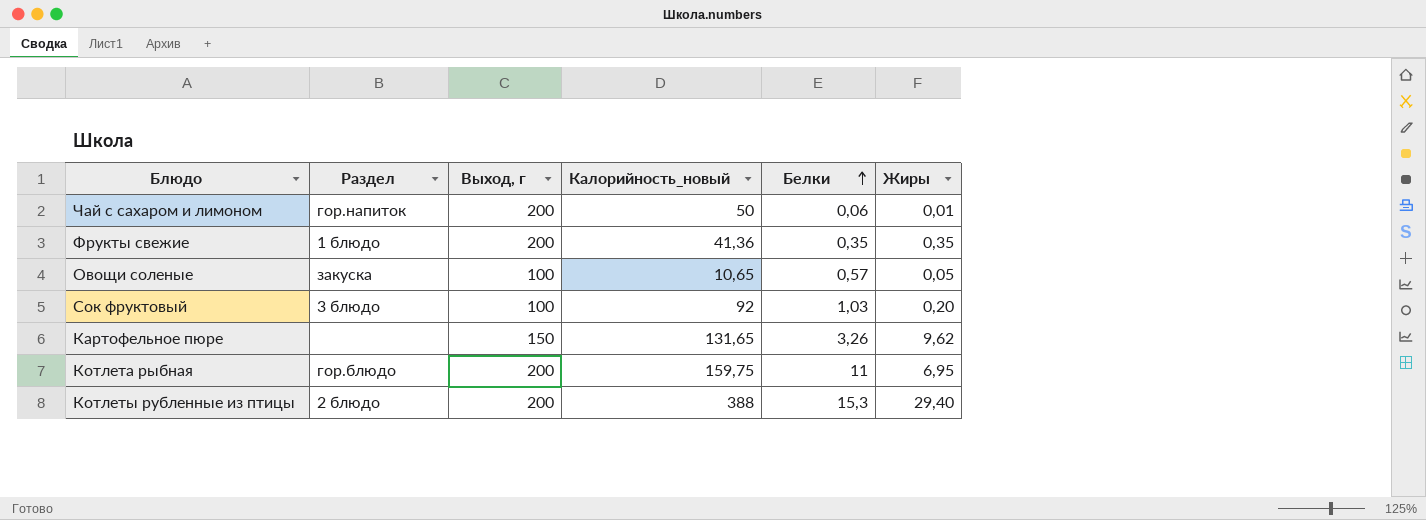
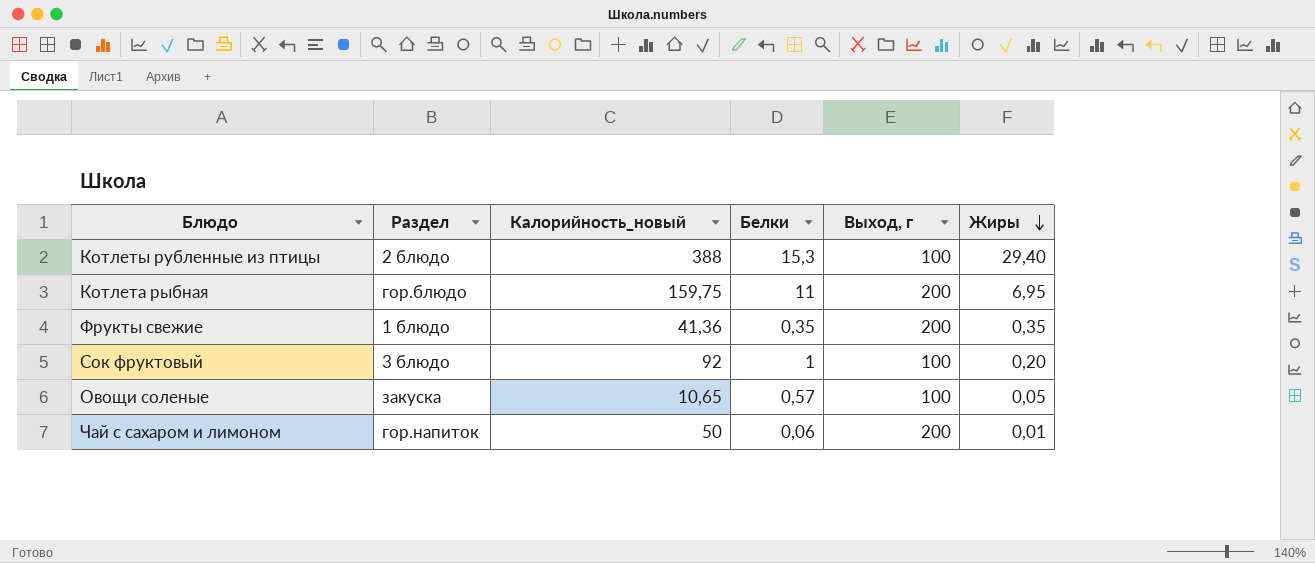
row order: Белки ascending -> Жиры descending
column Выход, г | position: 3 -> 5
row Картофельное пюре: none | 150 | 131,65 | 3,26 | 9,62 -> none
Котлеты рубленные из птицы | Выход, г: 200 -> 100
Сок фруктовый | Белки: 1,03 -> 1

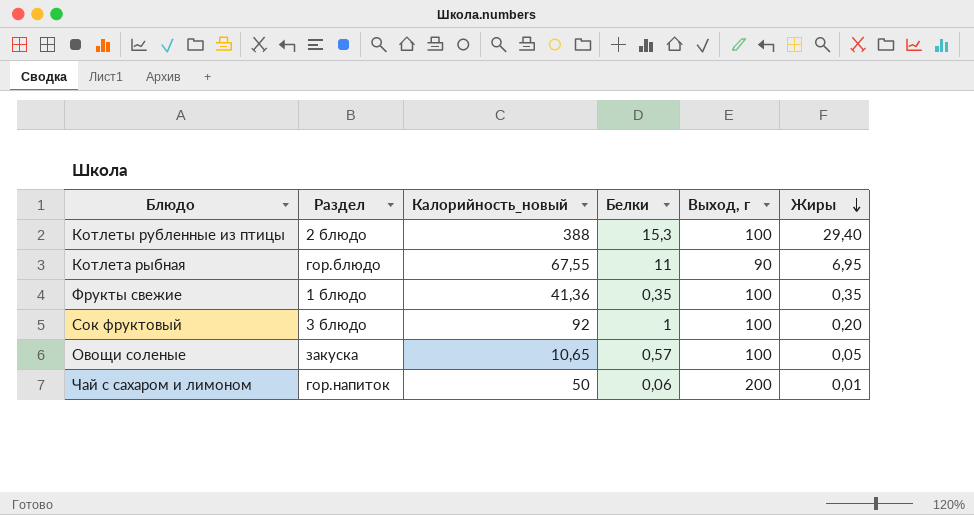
Котлета рыбная | Калорийность_новый: 159,75 -> 67,55
Котлета рыбная | Выход, г: 200 -> 90
Фрукты свежие | Выход, г: 200 -> 100

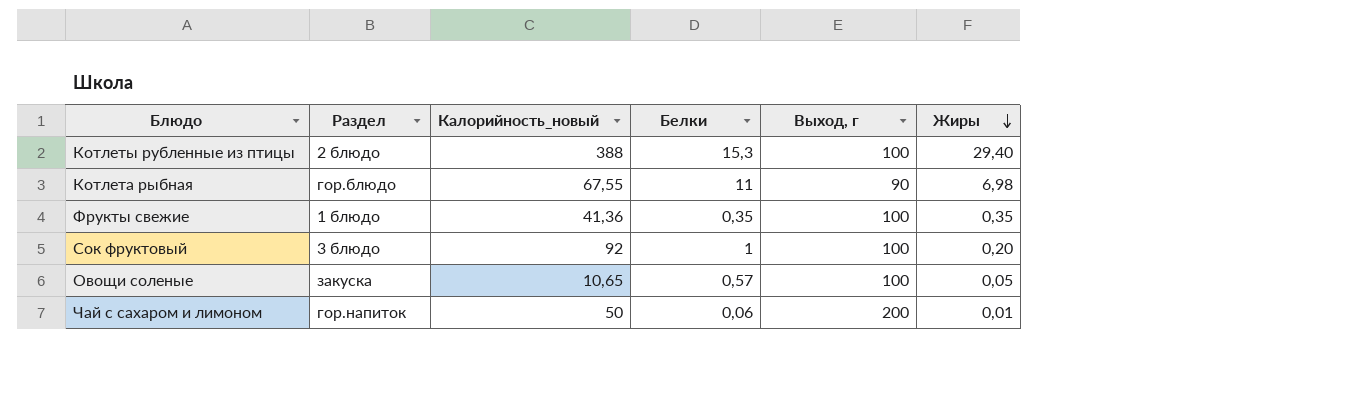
Котлета рыбная | Жиры: 6,95 -> 6,98

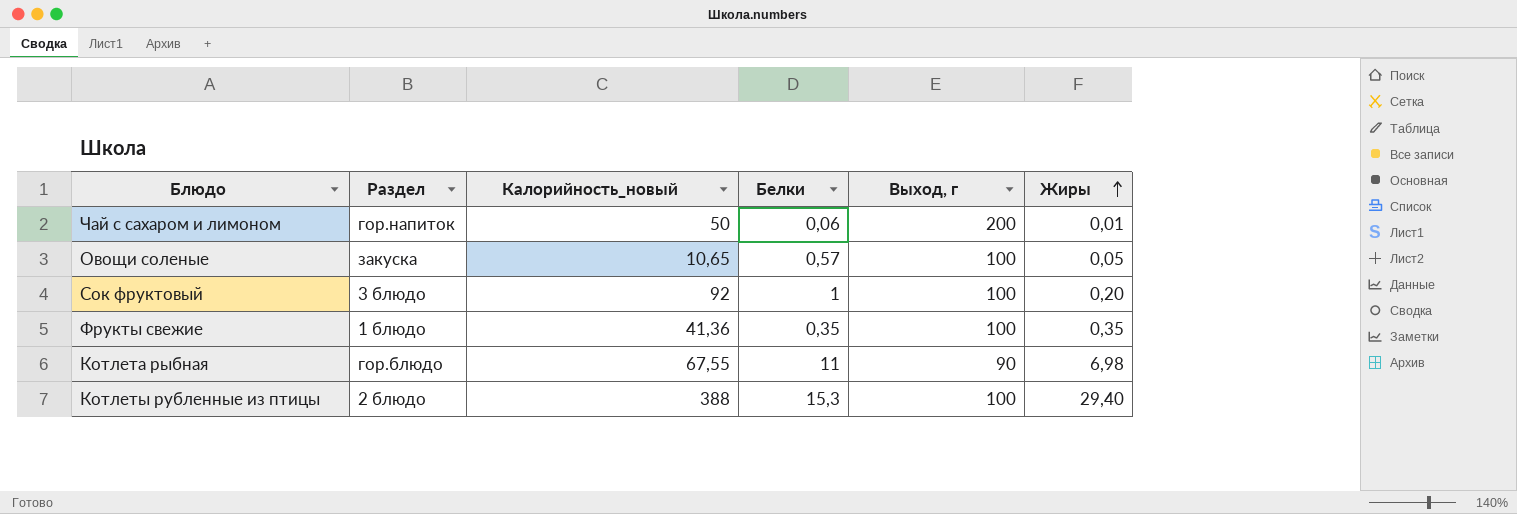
row order: Жиры descending -> Жиры ascending

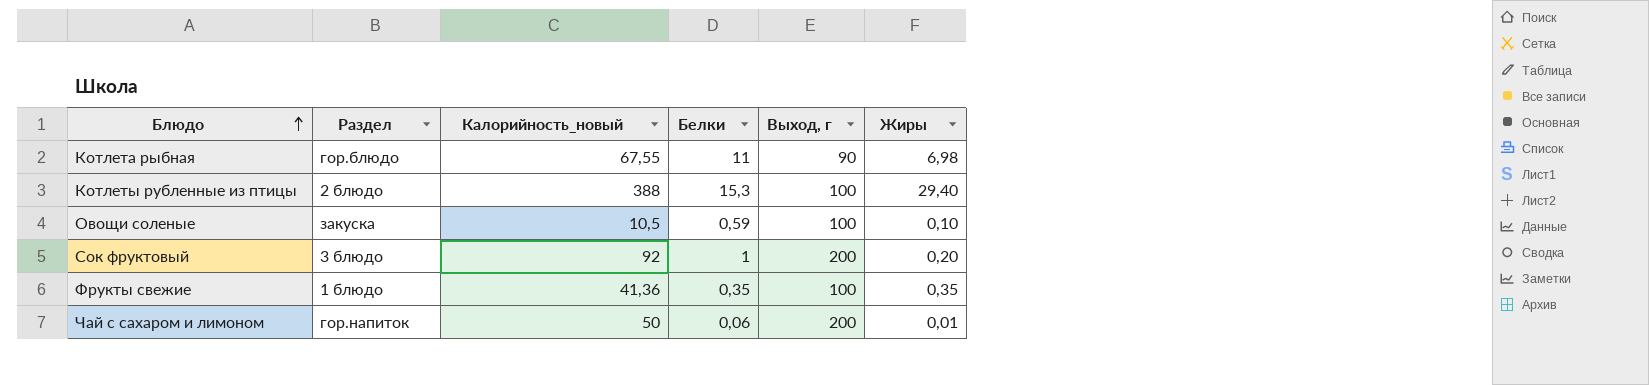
row order: Жиры ascending -> Блюдо ascending
Овощи соленые | Калорийность_новый: 10,65 -> 10,5
Овощи соленые | Белки: 0,57 -> 0,59
Овощи соленые | Жиры: 0,05 -> 0,10
Сок фруктовый | Выход, г: 100 -> 200

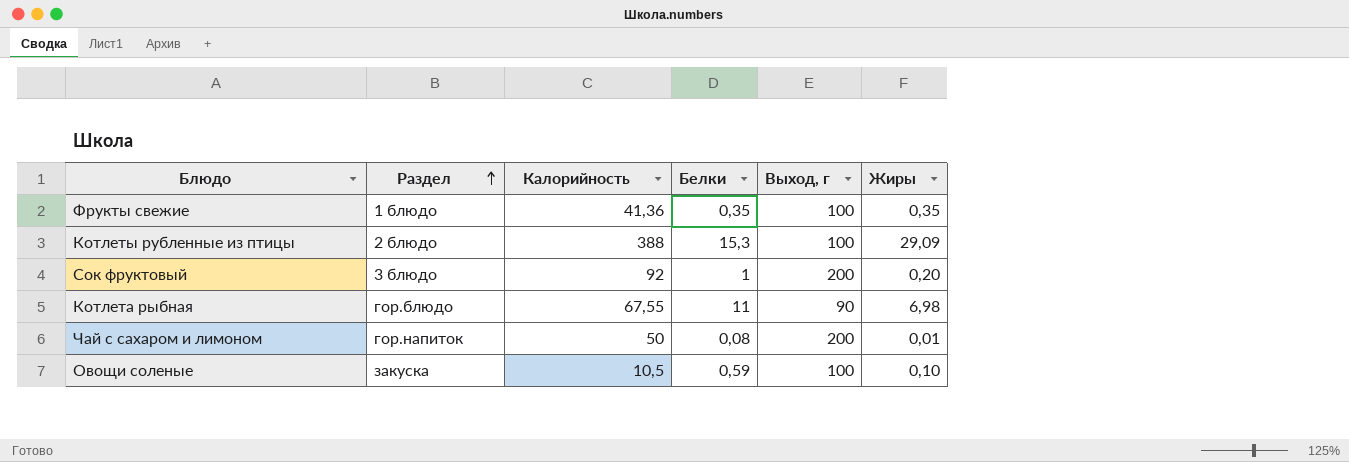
row order: Блюдо ascending -> Раздел ascending
column name: Калорийность_новый -> Калорийность
Котлеты рубленные из птицы | Жиры: 29,40 -> 29,09
Чай с сахаром и лимоном | Белки: 0,06 -> 0,08

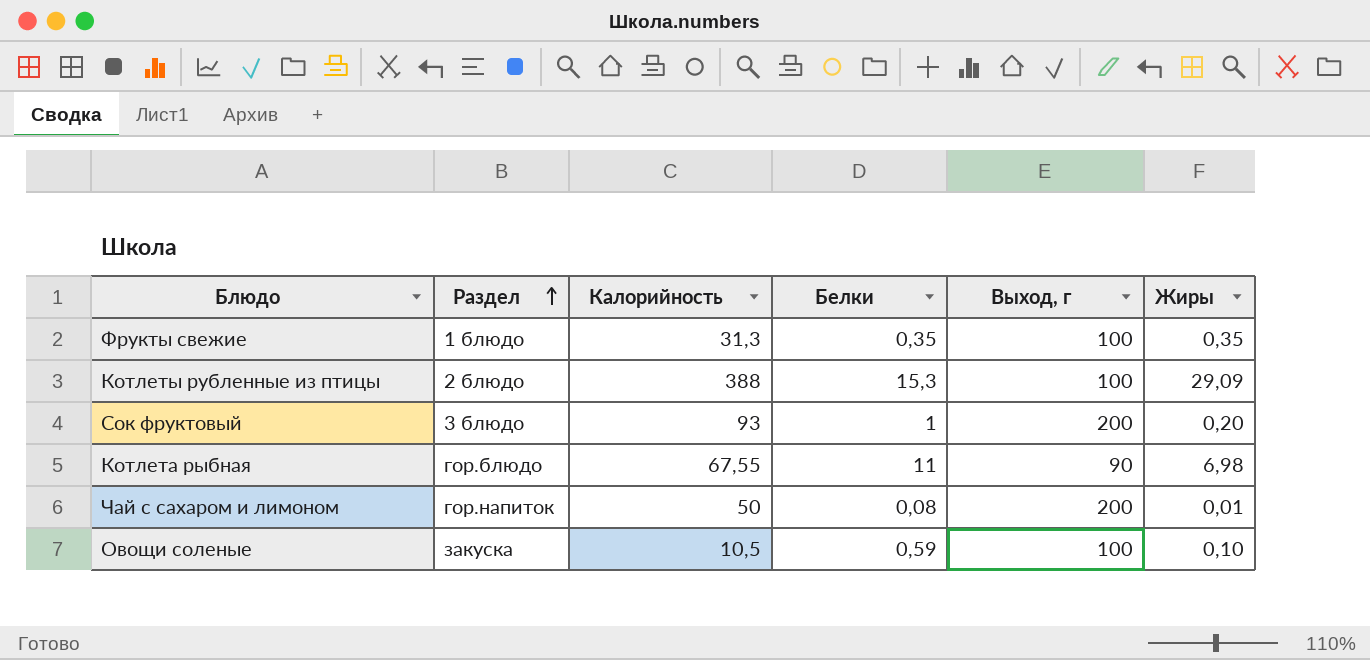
Фрукты свежие | Калорийность: 41,36 -> 31,3
Сок фруктовый | Калорийность: 92 -> 93

